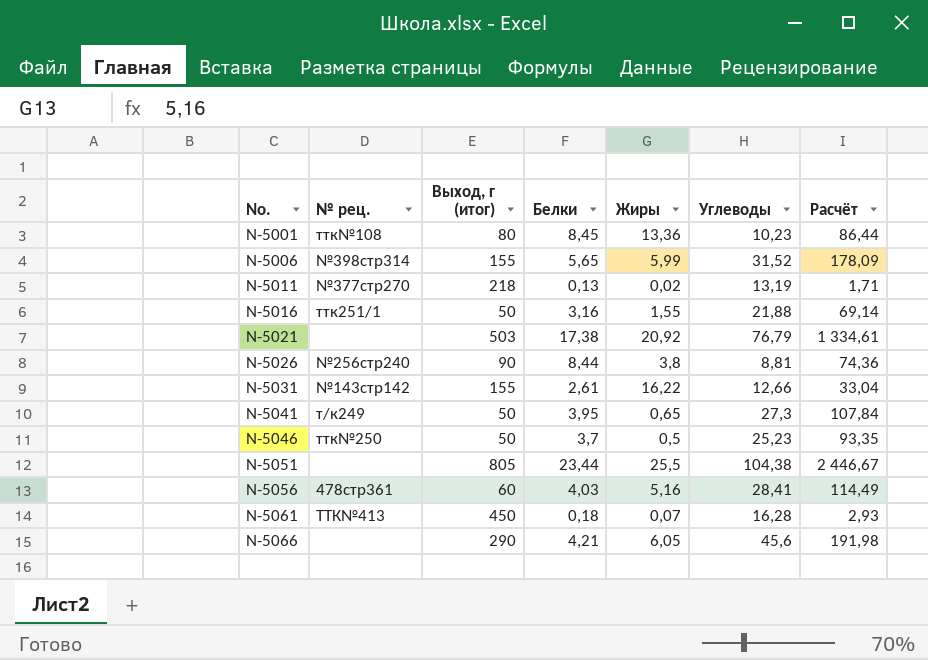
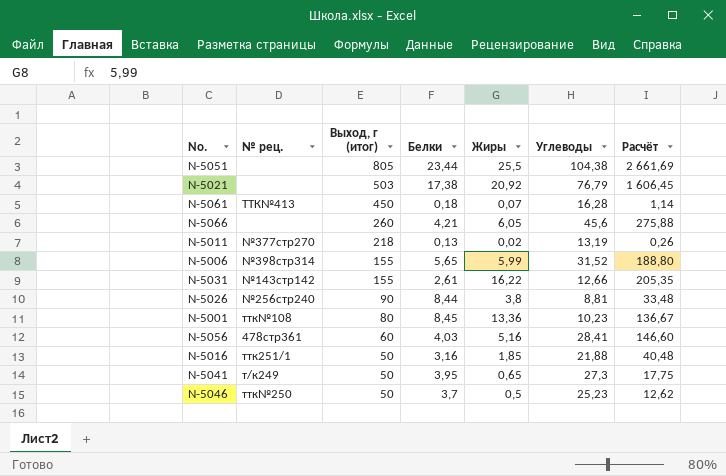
row order: No. ascending -> Выход, г (итог) descending
column Расчёт | formula: [Белки] * [Углеводы] -> [Жиры] * [Углеводы]
N-5066 | Выход, г (итог): 290 -> 260
N-5016 | Жиры: 1,55 -> 1,85

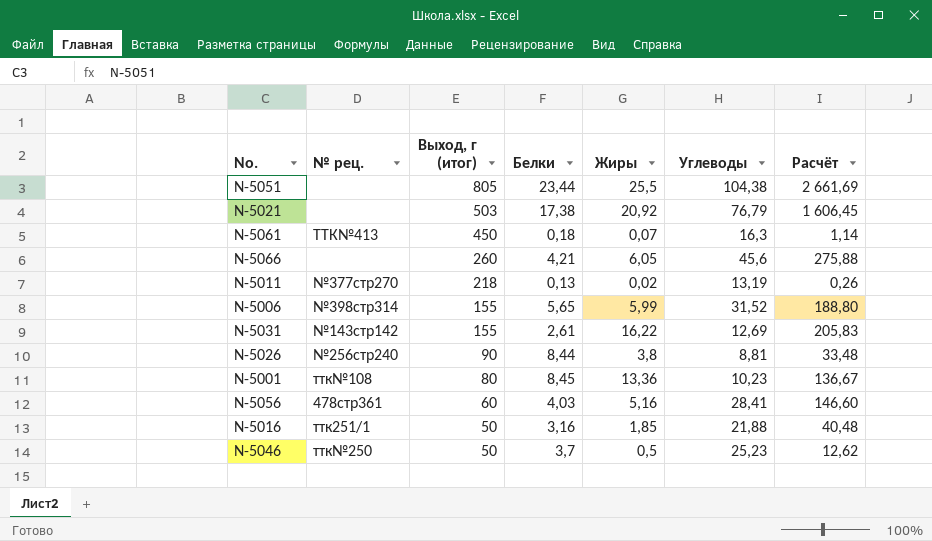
row N-5041: т/к249 | 50 | 3,95 | 0,65 | 27,3 | 17,75 -> none
N-5061 | Углеводы: 16,28 -> 16,3
N-5031 | Углеводы: 12,66 -> 12,69
N-5031 | Расчёт: 205,35 -> 205,83

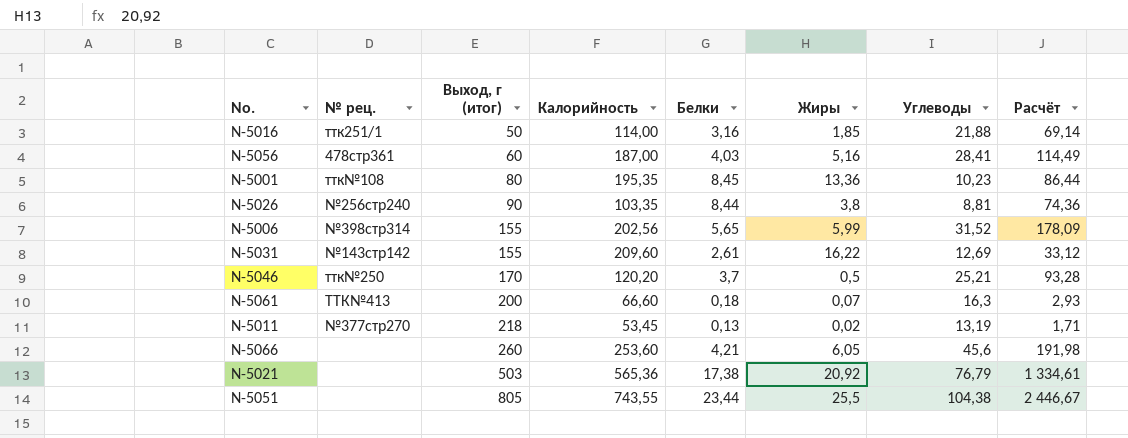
row order: Выход, г (итог) descending -> Выход, г (итог) ascending
column Калорийность | position: none -> 4
column Расчёт | formula: [Жиры] * [Углеводы] -> [Белки] * [Углеводы]
N-5046 | Выход, г (итог): 50 -> 170
N-5046 | Углеводы: 25,23 -> 25,21
N-5061 | Выход, г (итог): 450 -> 200

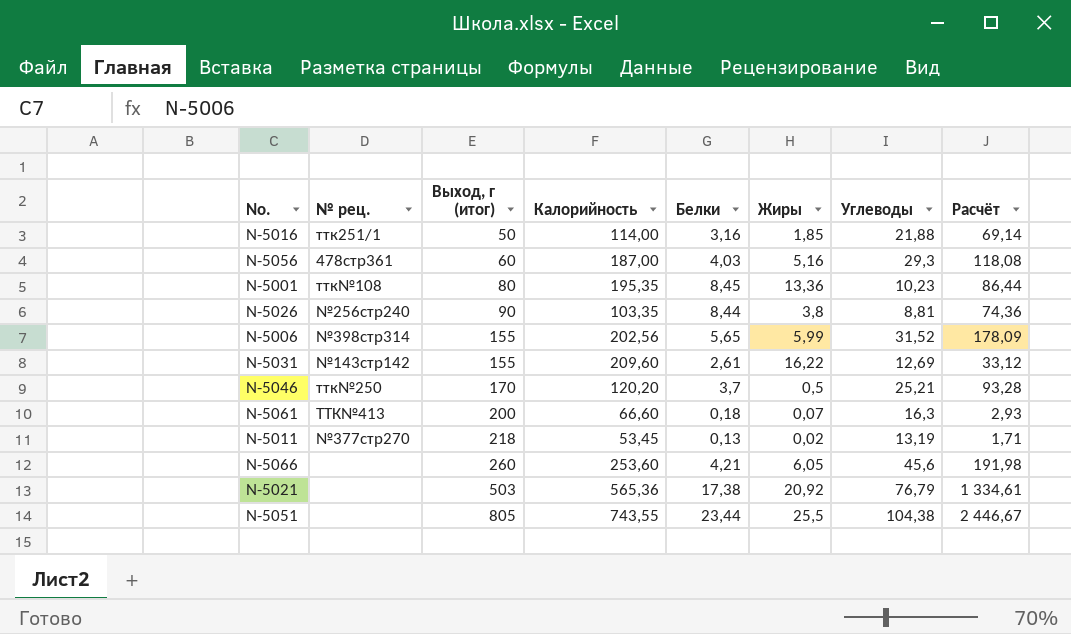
N-5056 | Углеводы: 28,41 -> 29,3
N-5056 | Расчёт: 114,49 -> 118,08

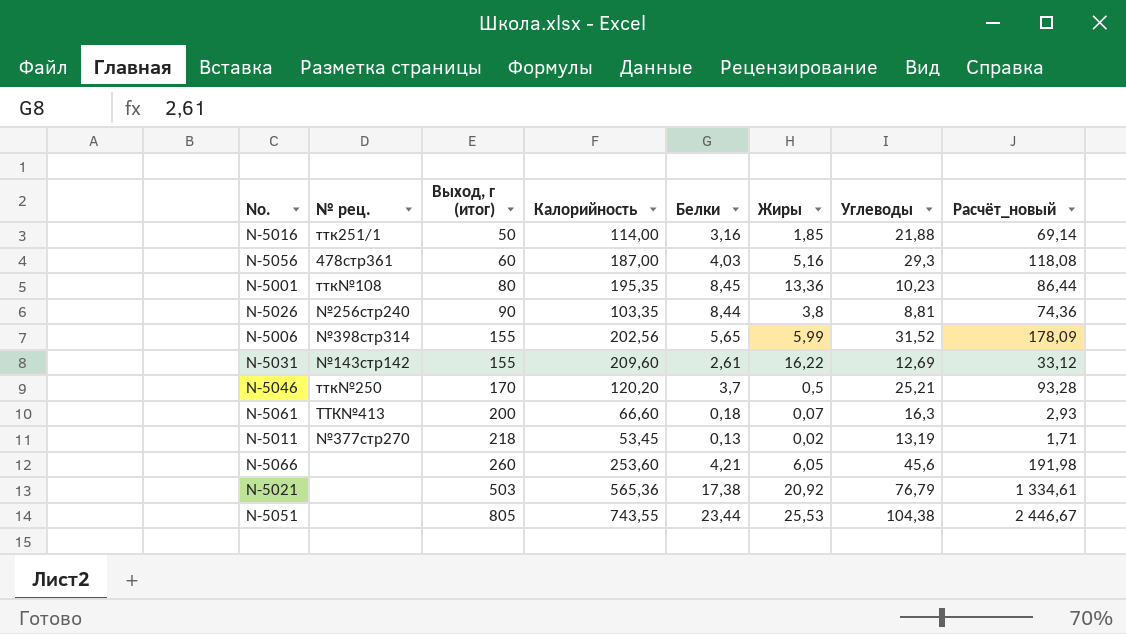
column name: Расчёт -> Расчёт_новый
N-5051 | Жиры: 25,5 -> 25,53

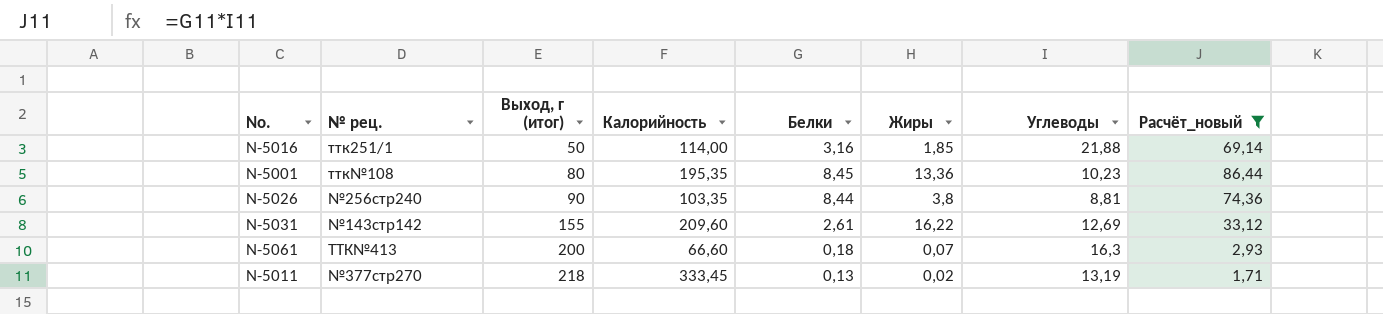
filter: none -> Расчёт_новый <= 86,44
N-5011 | Калорийность: 53,45 -> 333,45

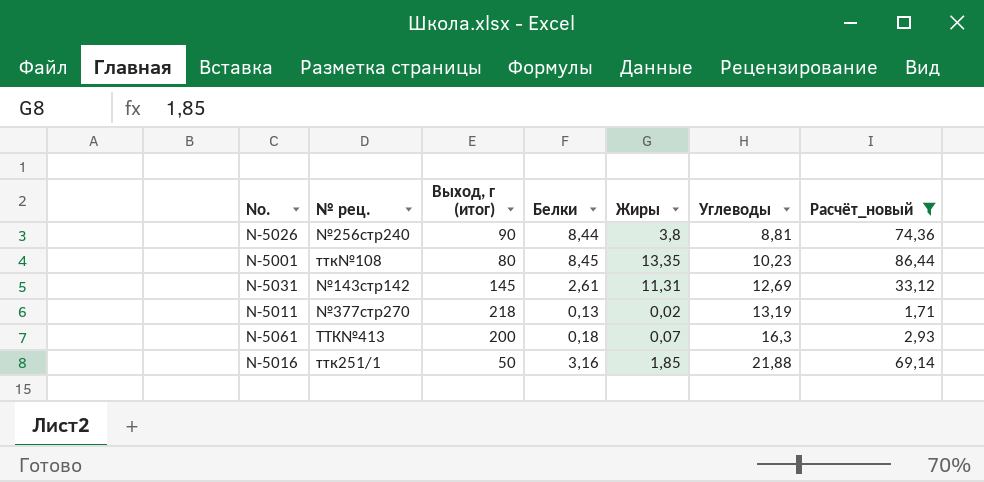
row order: Выход, г (итог) ascending -> Углеводы ascending
column Калорийность | position: 4 -> none
N-5001 | Жиры: 13,36 -> 13,35
N-5031 | Выход, г (итог): 155 -> 145
N-5031 | Жиры: 16,22 -> 11,31

